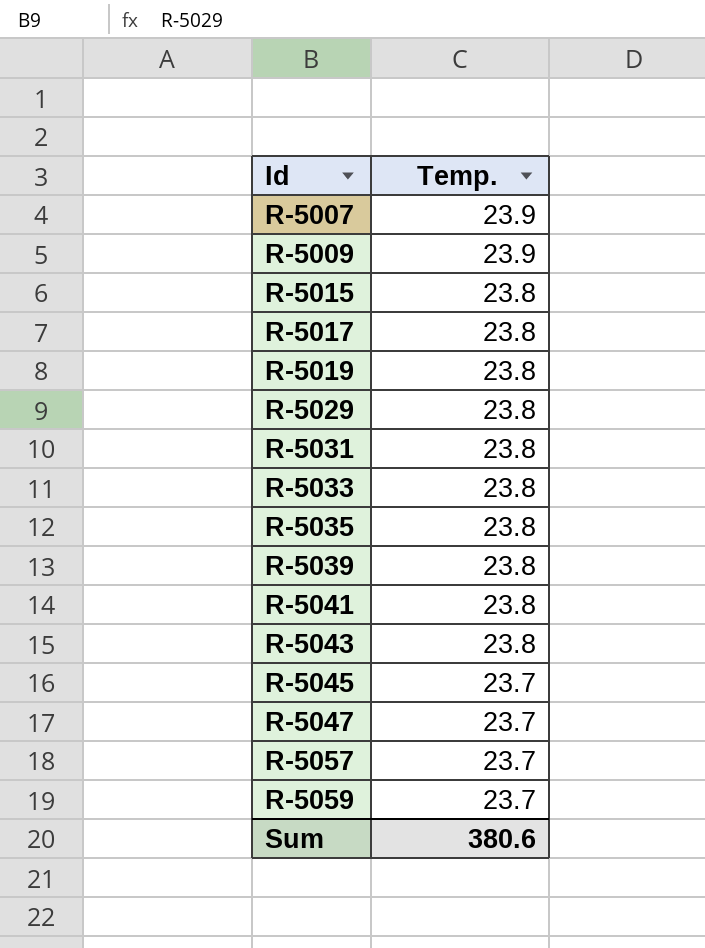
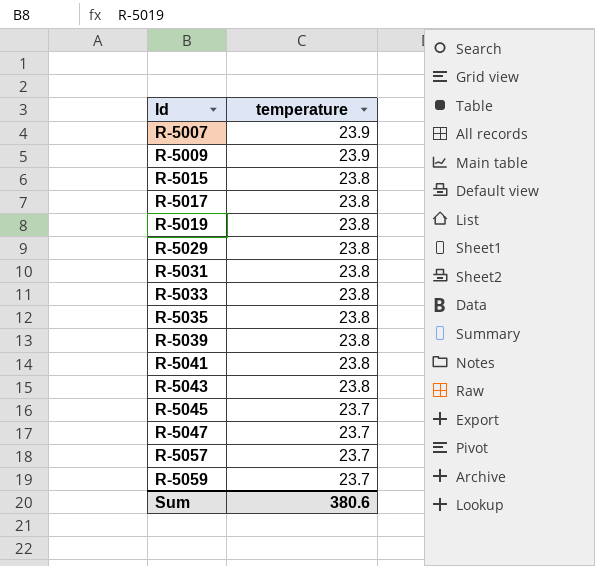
column name: Temp. -> temperature

